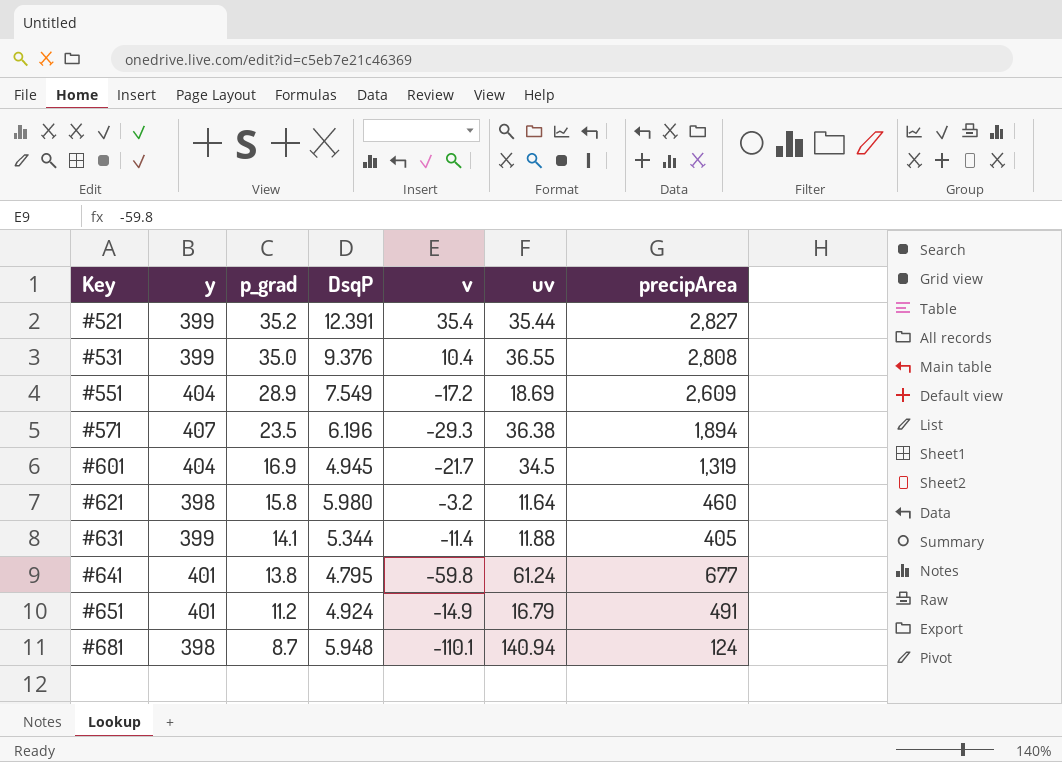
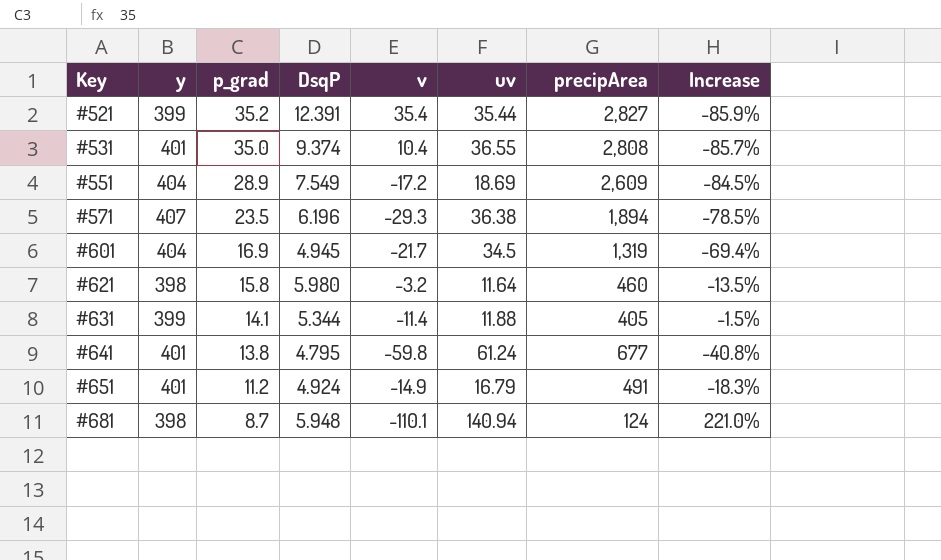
column Increase | formula: none -> ([y] - [precipArea]) / [precipArea]
#531 | y: 399 -> 401
#531 | DsqP: 9.376 -> 9.374

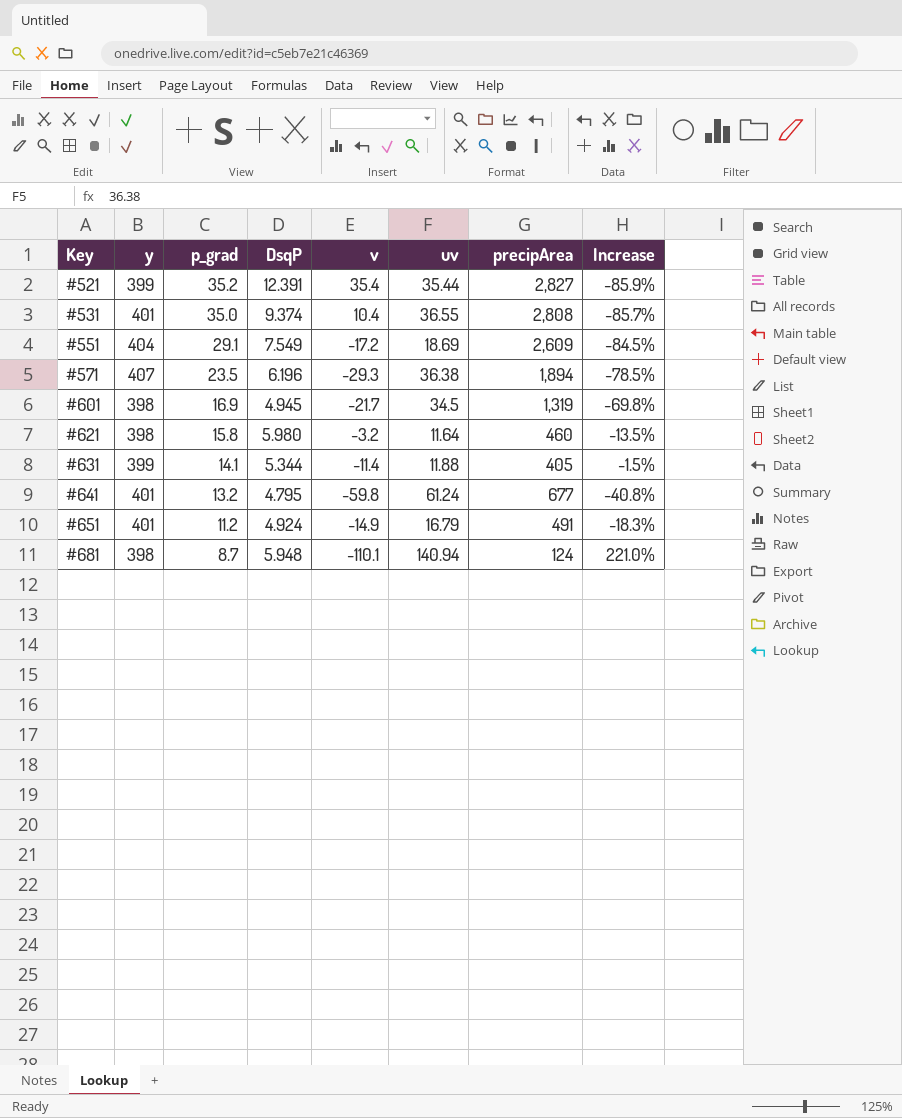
#551 | p_grad: 28.9 -> 29.1
#601 | y: 404 -> 398
#601 | Increase: -69.4% -> -69.8%
#641 | p_grad: 13.8 -> 13.2

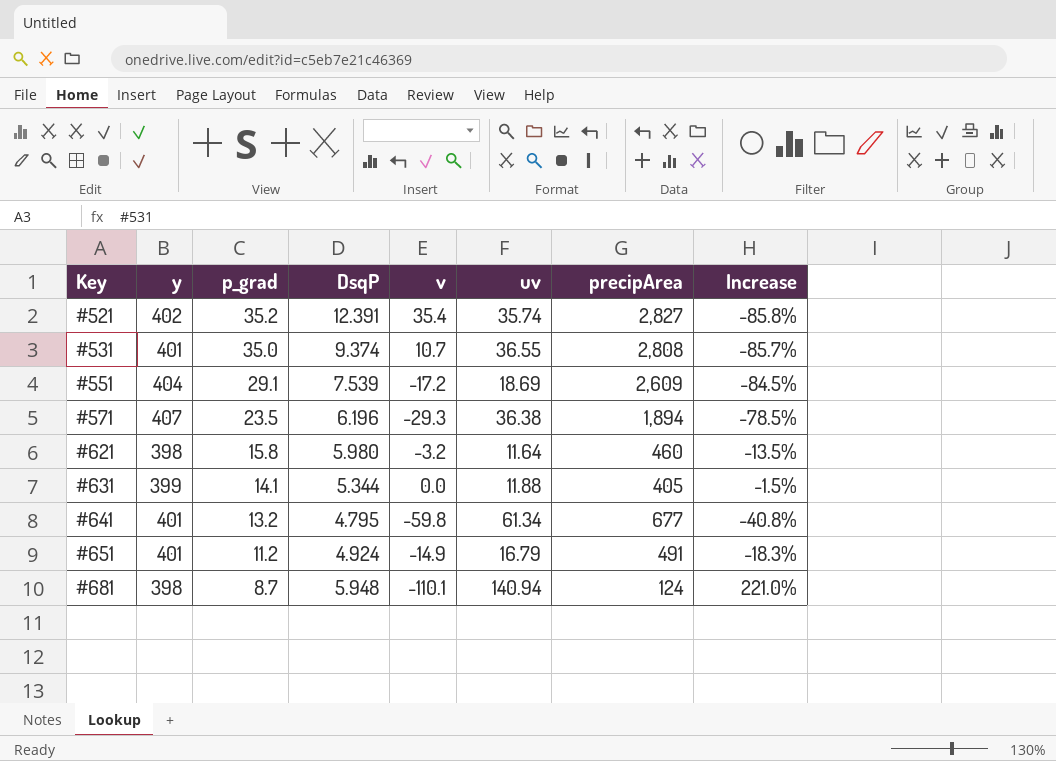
row #601: 398 | 16.9 | 4.945 | -21.7 | 34.5 | 1,319 | -69.8% -> none
#521 | y: 399 -> 402
#521 | uv: 35.44 -> 35.74
#521 | Increase: -85.9% -> -85.8%
#531 | v: 10.4 -> 10.7
#551 | DsqP: 7.549 -> 7.539
#631 | v: -11.4 -> 0.0
#641 | uv: 61.24 -> 61.34

